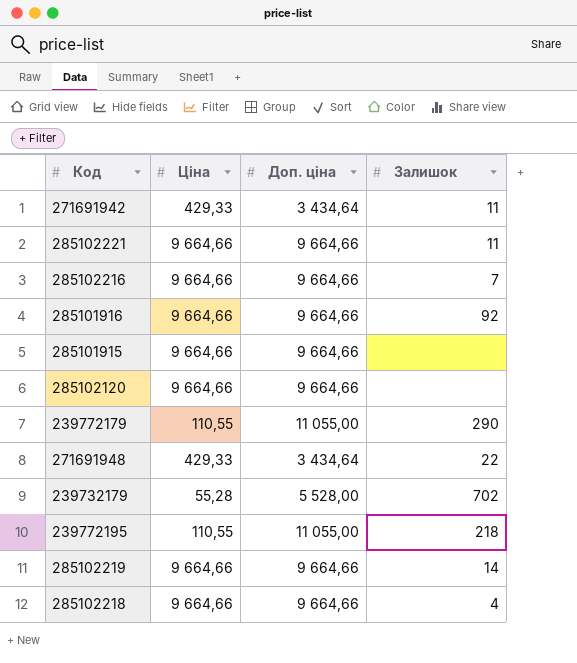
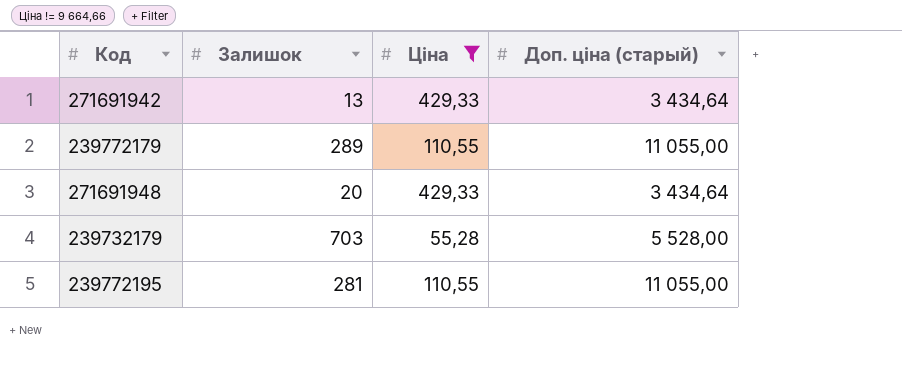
filter: none -> Ціна != 9 664,66
column Залишок | position: 4 -> 2
column name: Доп. ціна -> Доп. ціна (старый)
271691942 | Залишок: 11 -> 13
239772179 | Залишок: 290 -> 289
271691948 | Залишок: 22 -> 20
239732179 | Залишок: 702 -> 703
239772195 | Залишок: 218 -> 281

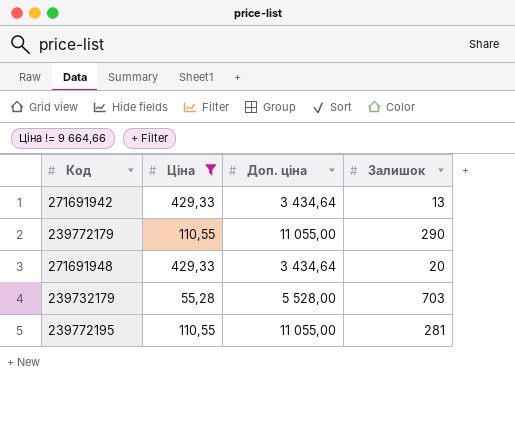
column name: Доп. ціна (старый) -> Доп. ціна
column Залишок | position: 2 -> 4
239772179 | Залишок: 289 -> 290

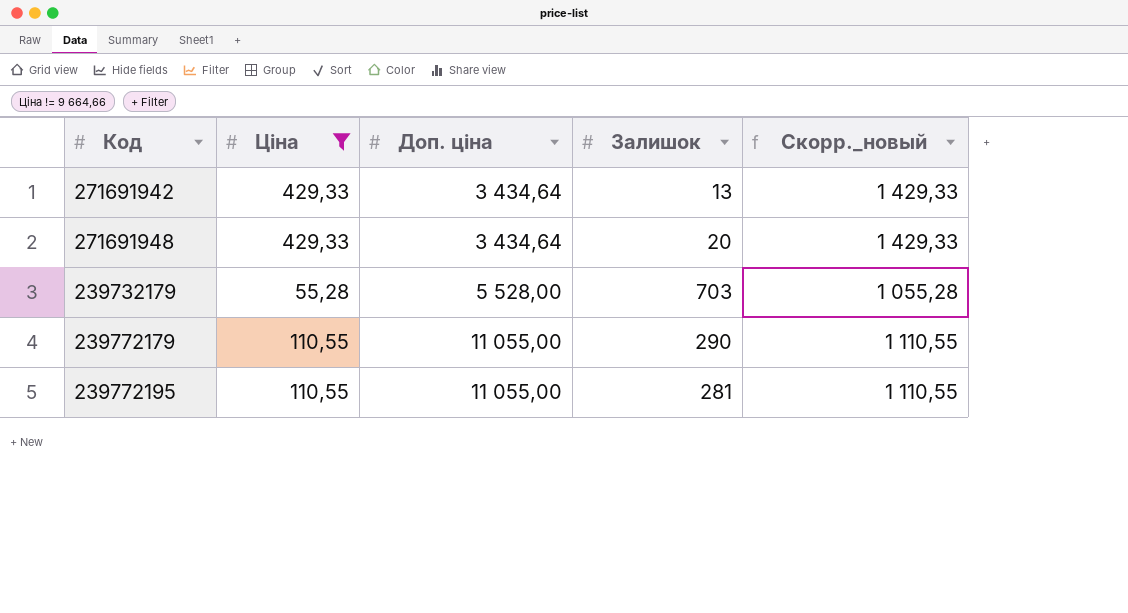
row order: none -> Доп. ціна ascending
column Скорр._новый | formula: none -> [Ціна] + 1000

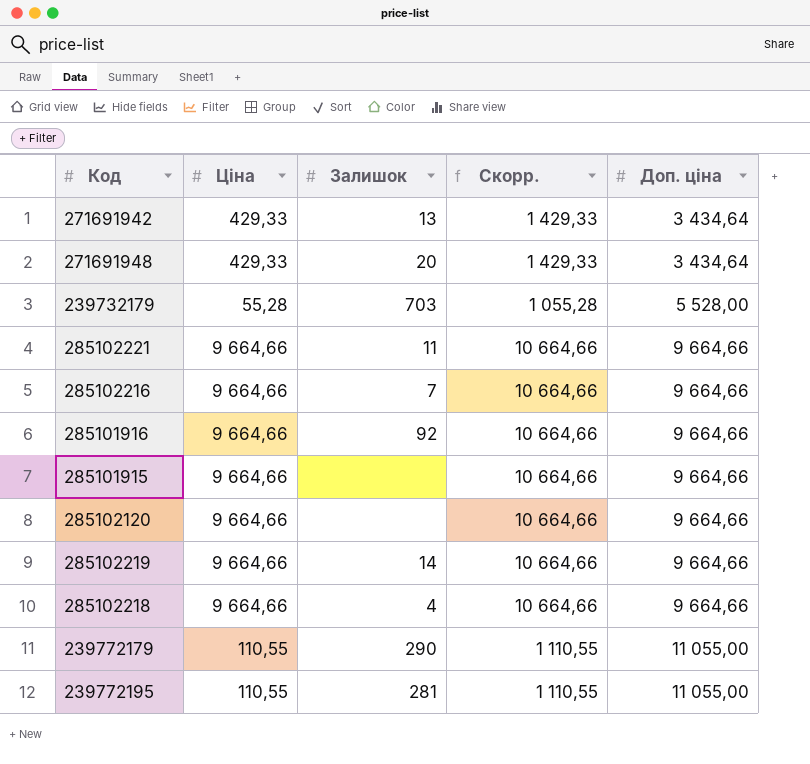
filter: Ціна != 9 664,66 -> none
column name: Скорр._новый -> Скорр.
column Доп. ціна | position: 3 -> 5

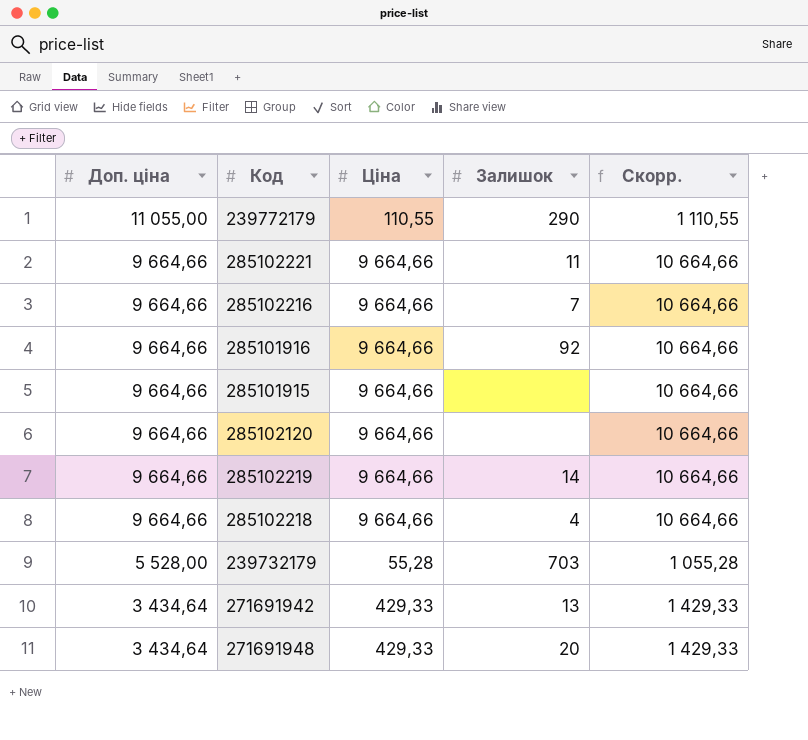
row order: Доп. ціна ascending -> Доп. ціна descending
column Доп. ціна | position: 5 -> 1
row 239772195: 110,55 | 281 | 1 110,55 | 11 055,00 -> none

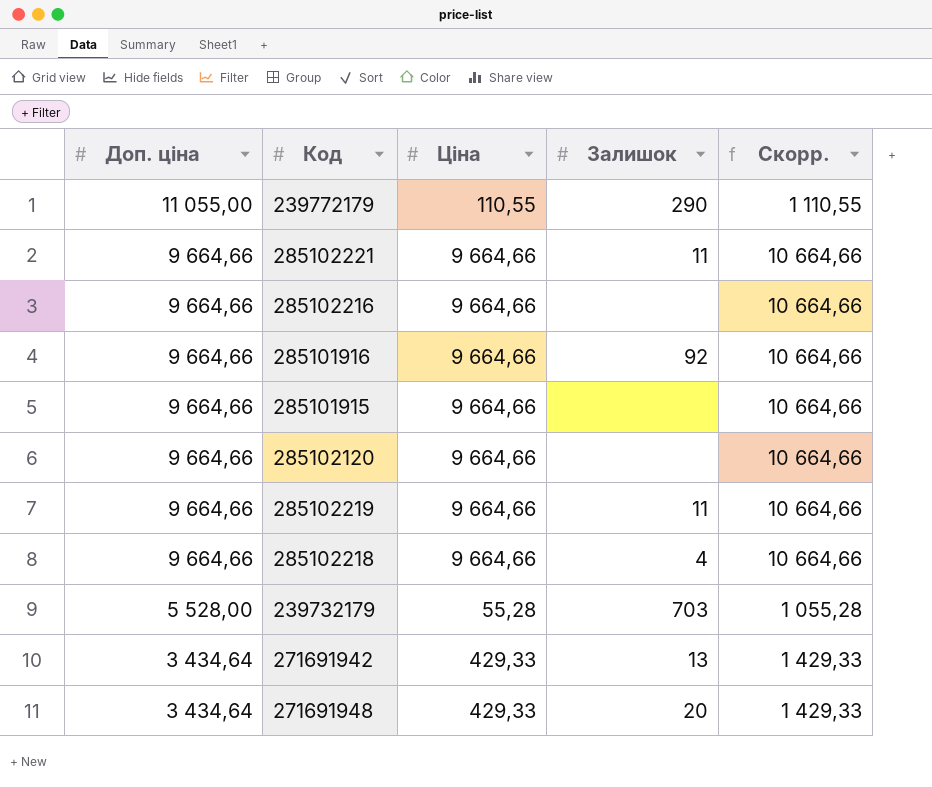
285102216 | Залишок: 7 -> none
285102219 | Залишок: 14 -> 11

